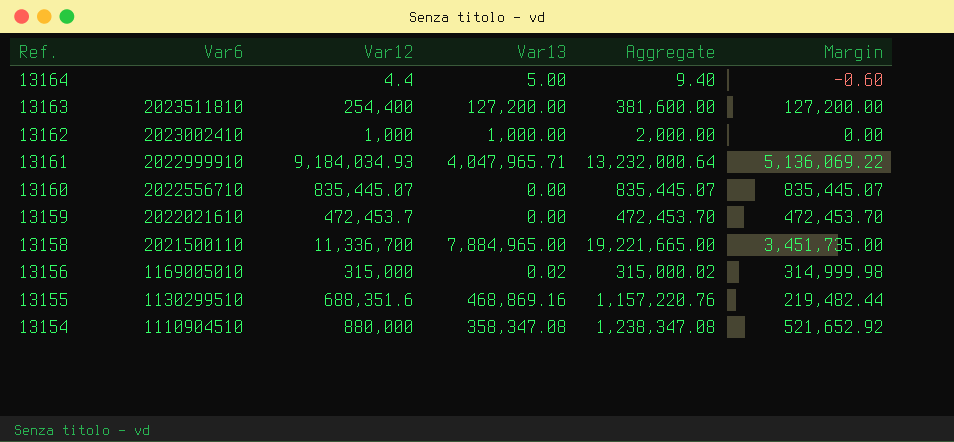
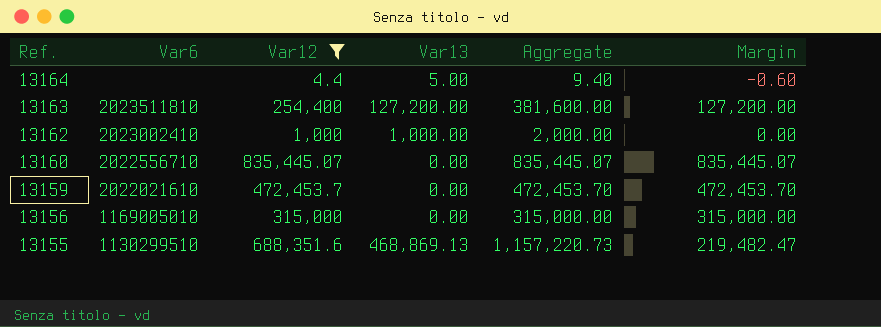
filter: none -> Var12 <= 835,445.07
13156 | Var13: 0.02 -> 0.00
13156 | Aggregate: 315,000.02 -> 315,000.00
13156 | Margin: 314,999.98 -> 315,000.00
13155 | Var13: 468,869.16 -> 468,869.13
13155 | Aggregate: 1,157,220.76 -> 1,157,220.73
13155 | Margin: 219,482.44 -> 219,482.47

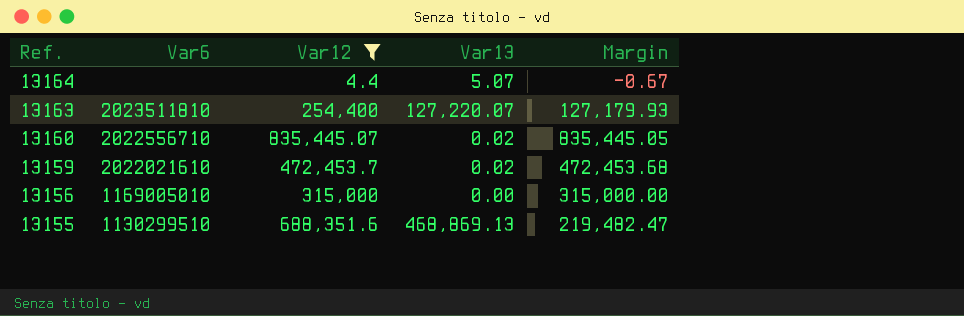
column Aggregate | formula: [Var12] + [Var13] -> none
row 13162: 2023002410 | 1,000 | 1,000.00 | 2,000.00 | 0.00 -> none
13164 | Var13: 5.00 -> 5.07
13164 | Margin: -0.60 -> -0.67
13163 | Var13: 127,200.00 -> 127,220.07
13163 | Margin: 127,200.00 -> 127,179.93
13160 | Var13: 0.00 -> 0.02
13160 | Margin: 835,445.07 -> 835,445.05
13159 | Var13: 0.00 -> 0.02
13159 | Margin: 472,453.70 -> 472,453.68

